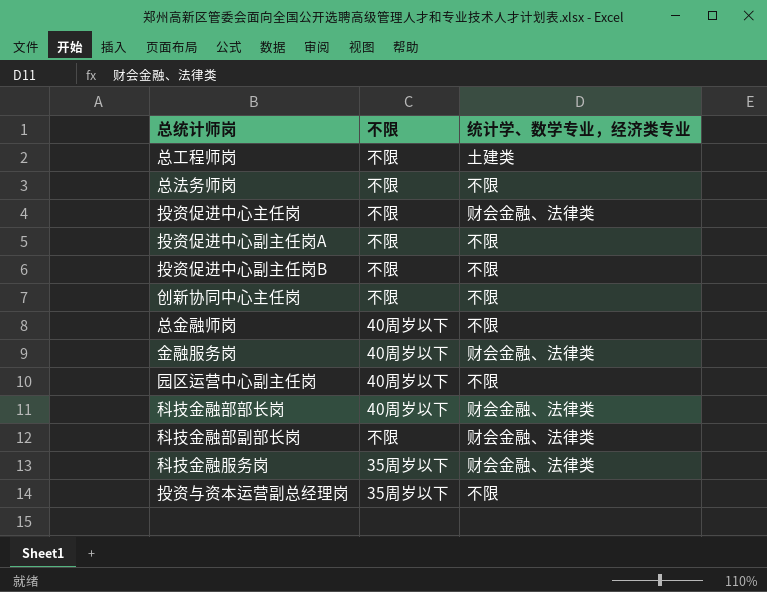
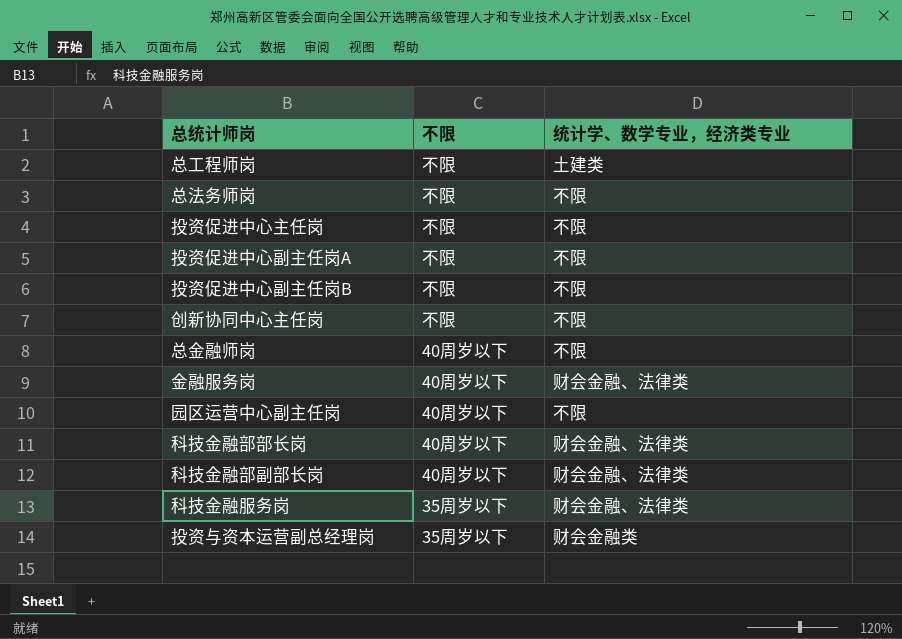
投资促进中心主任岗 | 统计学、数学专业，经济类专业: 财会金融、法律类 -> 不限
科技金融部副部长岗 | 不限: 不限 -> 40周岁以下
投资与资本运营副总经理岗 | 统计学、数学专业，经济类专业: 不限 -> 财会金融类

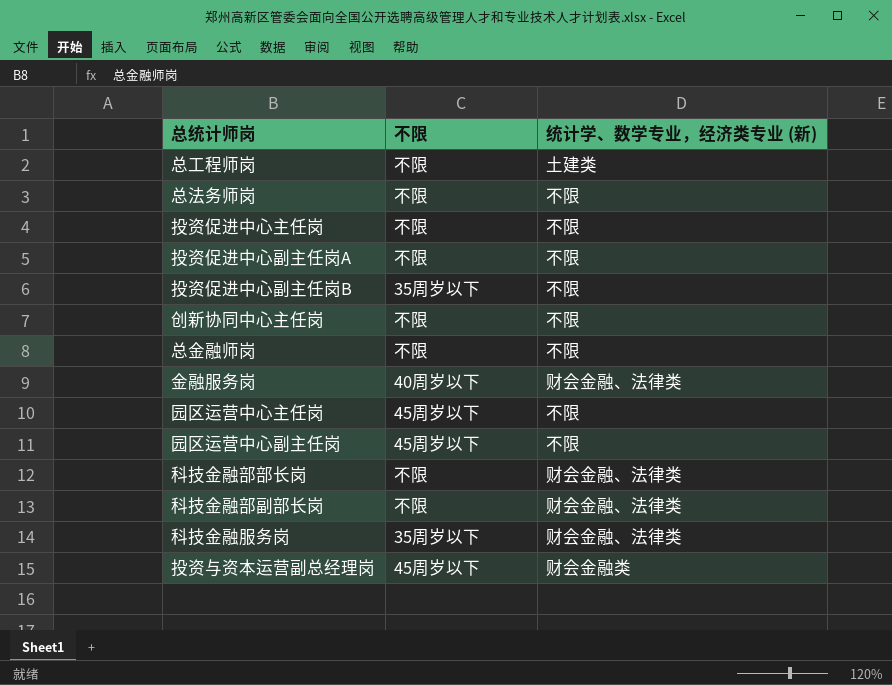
column name: 统计学、数学专业，经济类专业 -> 统计学、数学专业，经济类专业 (新)
投资促进中心副主任岗B | 不限: 不限 -> 35周岁以下
总金融师岗 | 不限: 40周岁以下 -> 不限
row 园区运营中心主任岗: none -> 45周岁以下 | 不限
园区运营中心副主任岗 | 不限: 40周岁以下 -> 45周岁以下
科技金融部部长岗 | 不限: 40周岁以下 -> 不限
科技金融部副部长岗 | 不限: 40周岁以下 -> 不限
投资与资本运营副总经理岗 | 不限: 35周岁以下 -> 45周岁以下

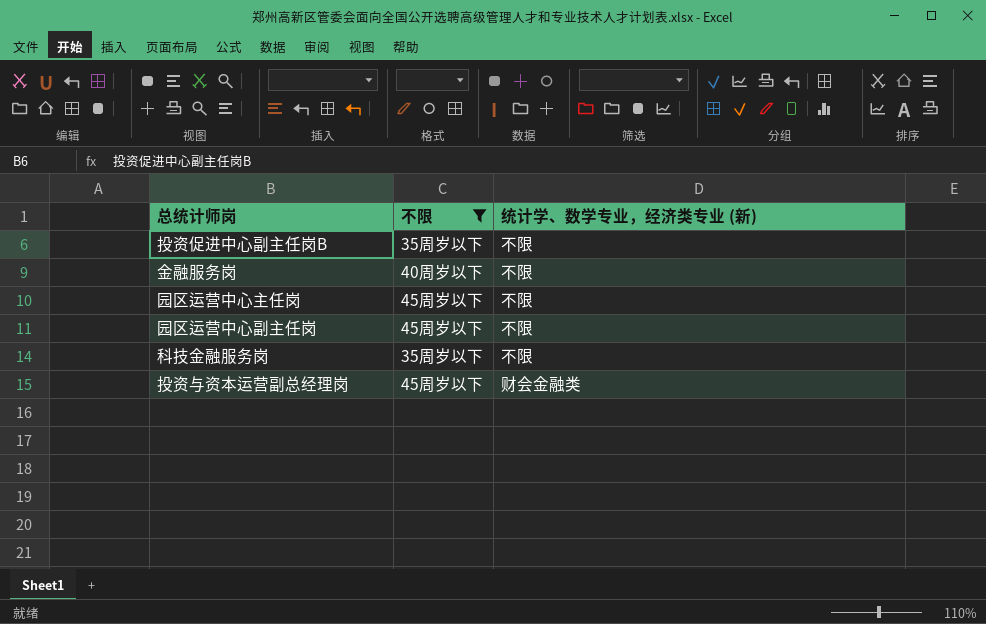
filter: none -> 不限 != 不限
金融服务岗 | 统计学、数学专业，经济类专业 (新): 财会金融、法律类 -> 不限
科技金融服务岗 | 统计学、数学专业，经济类专业 (新): 财会金融、法律类 -> 不限

